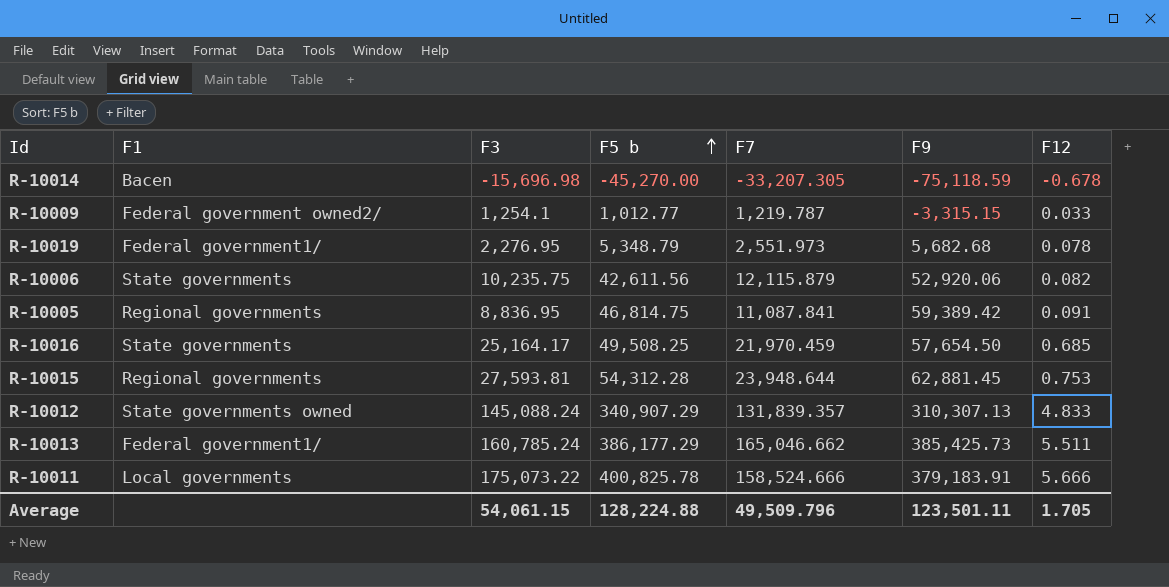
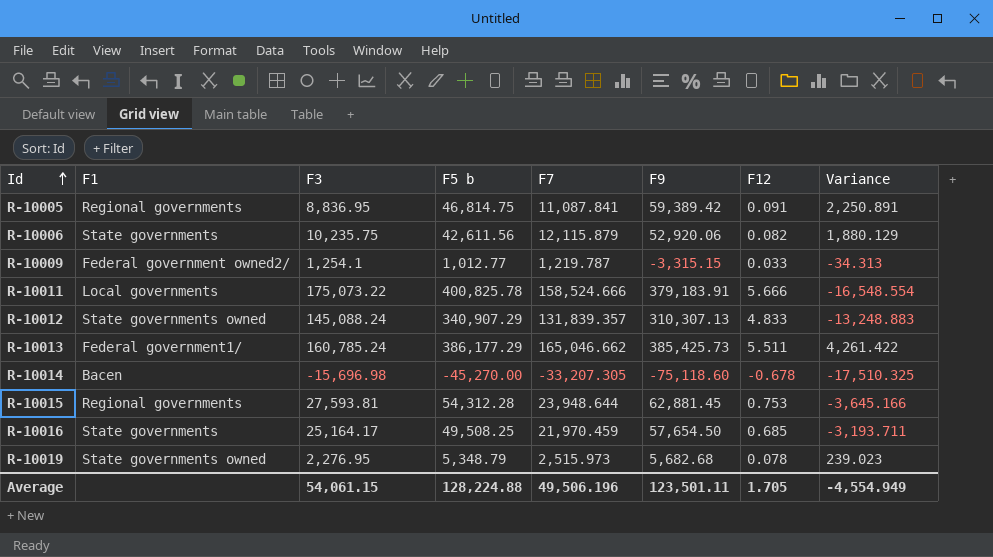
row order: F5 b ascending -> Id ascending
column Variance | formula: none -> [F7] - [F3]
R-10014 | F9: -75,118.59 -> -75,118.60
R-10019 | F1: Federal government1/ -> State governments owned
R-10019 | F7: 2,551.973 -> 2,515.973
Average | F7: 49,509.796 -> 49,506.196

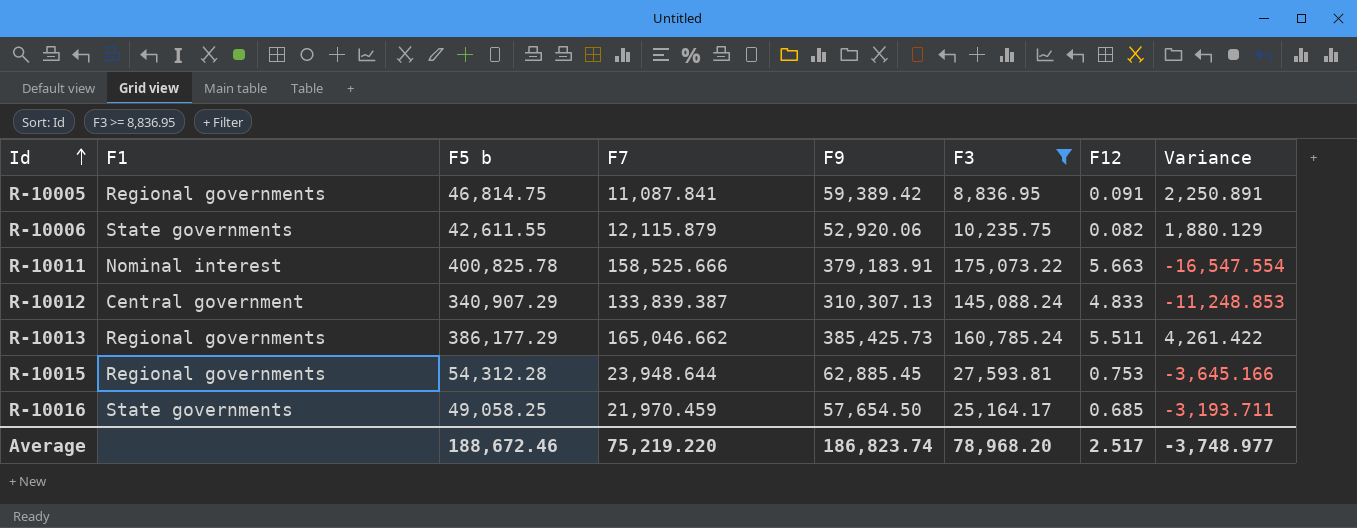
filter: none -> F3 >= 8,836.95
column F3 | position: 3 -> 6
R-10006 | F5 b: 42,611.56 -> 42,611.55
R-10011 | F1: Local governments -> Nominal interest
R-10011 | F7: 158,524.666 -> 158,525.666
R-10011 | F12: 5.666 -> 5.663
R-10011 | Variance: -16,548.554 -> -16,547.554
R-10012 | F1: State governments owned -> Central government
R-10012 | F7: 131,839.357 -> 133,839.387
R-10012 | Variance: -13,248.883 -> -11,248.853
R-10013 | F1: Federal government1/ -> Regional governments
R-10015 | F9: 62,881.45 -> 62,885.45
R-10016 | F5 b: 49,508.25 -> 49,058.25
Average | F5 b: 128,224.88 -> 188,672.46
Average | F7: 49,506.196 -> 75,219.220
Average | F9: 123,501.11 -> 186,823.74
Average | F3: 54,061.15 -> 78,968.20
Average | F12: 1.705 -> 2.517
Average | Variance: -4,554.949 -> -3,748.977

